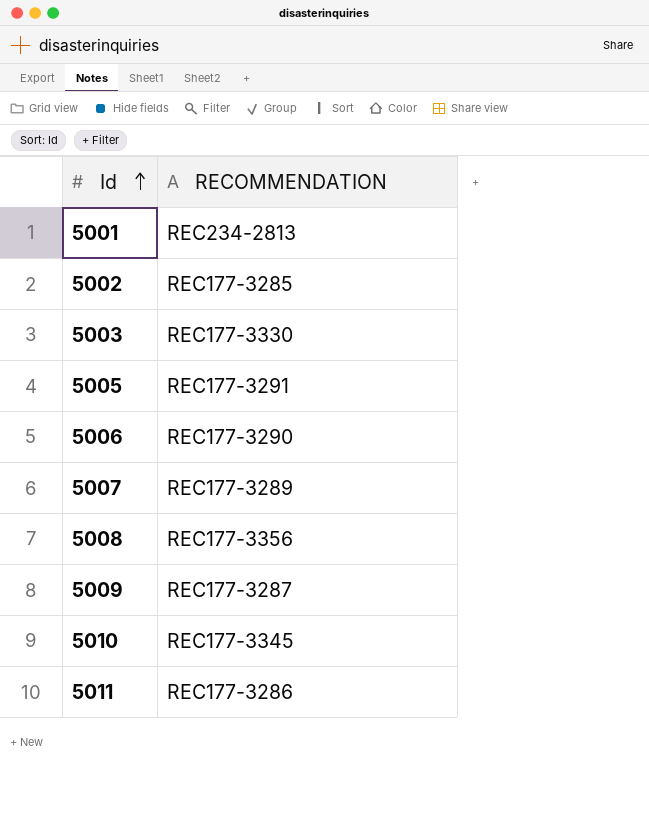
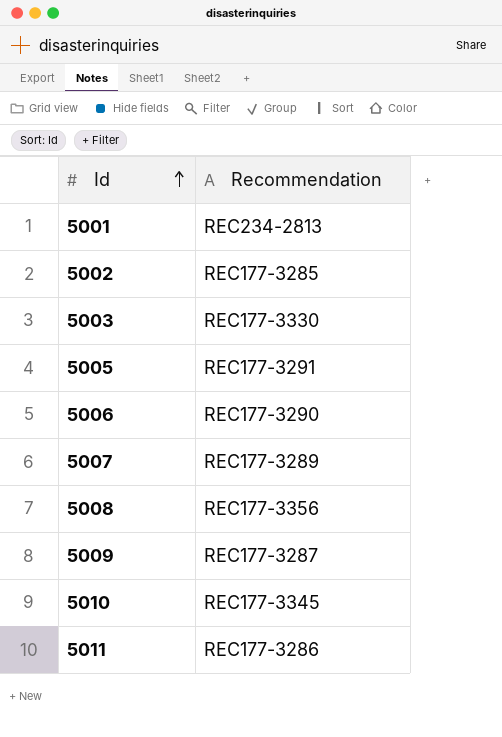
column name: RECOMMENDATION -> Recommendation

